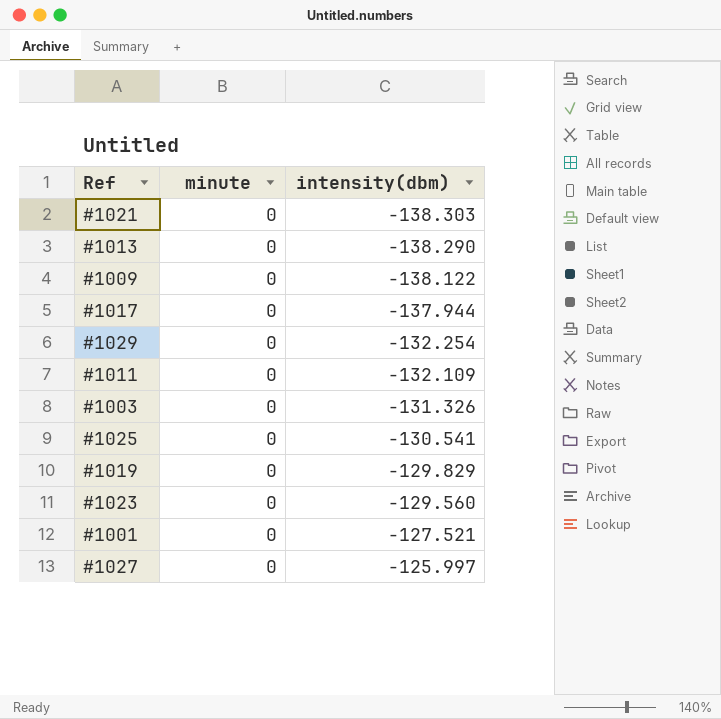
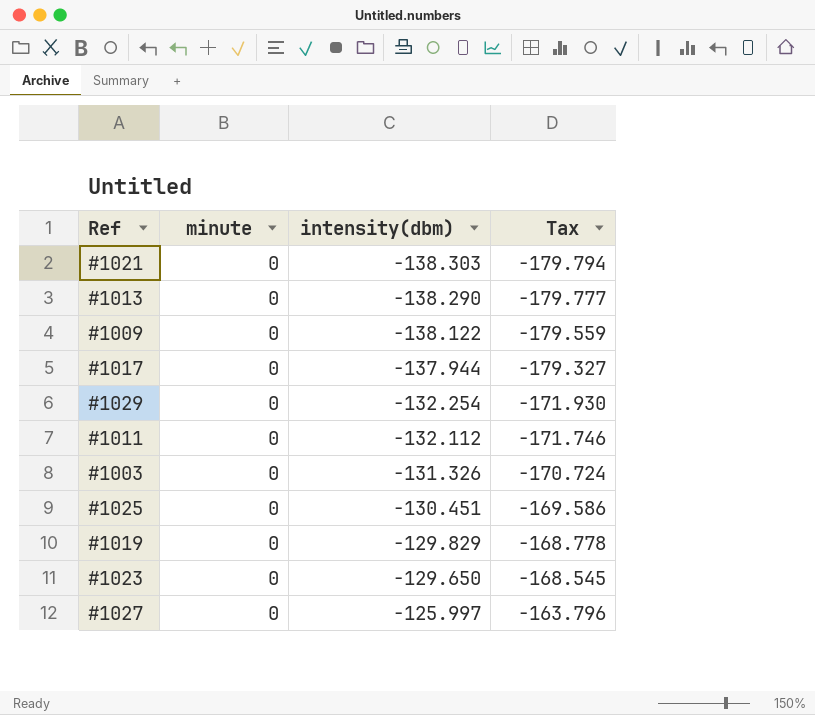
column Tax | formula: none -> [intensity(dbm)] * 1.3
row #1001: 0 | -127.521 -> none
#1011 | intensity(dbm): -132.109 -> -132.112
#1025 | intensity(dbm): -130.541 -> -130.451
#1023 | intensity(dbm): -129.560 -> -129.650

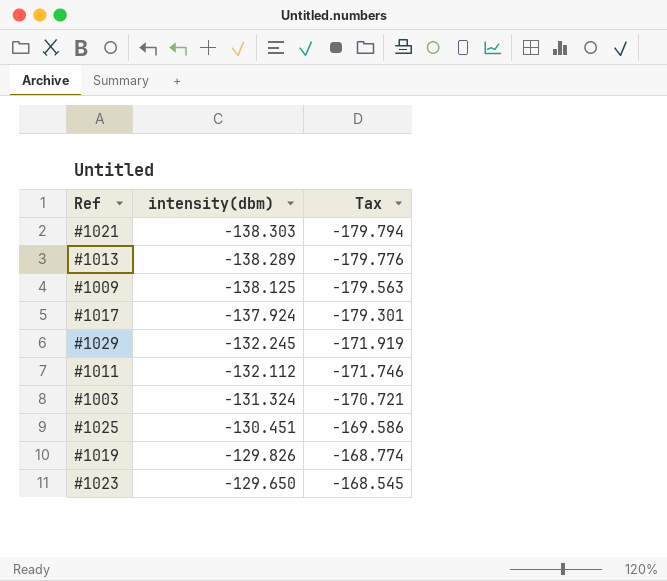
column minute | position: 2 -> none
row #1027: 0 | -125.997 | -163.796 -> none
#1013 | intensity(dbm): -138.290 -> -138.289
#1013 | Tax: -179.777 -> -179.776
#1009 | intensity(dbm): -138.122 -> -138.125
#1009 | Tax: -179.559 -> -179.563
#1017 | intensity(dbm): -137.944 -> -137.924
#1017 | Tax: -179.327 -> -179.301
#1029 | intensity(dbm): -132.254 -> -132.245
#1029 | Tax: -171.930 -> -171.919
#1003 | intensity(dbm): -131.326 -> -131.324
#1003 | Tax: -170.724 -> -170.721
#1019 | intensity(dbm): -129.829 -> -129.826
#1019 | Tax: -168.778 -> -168.774

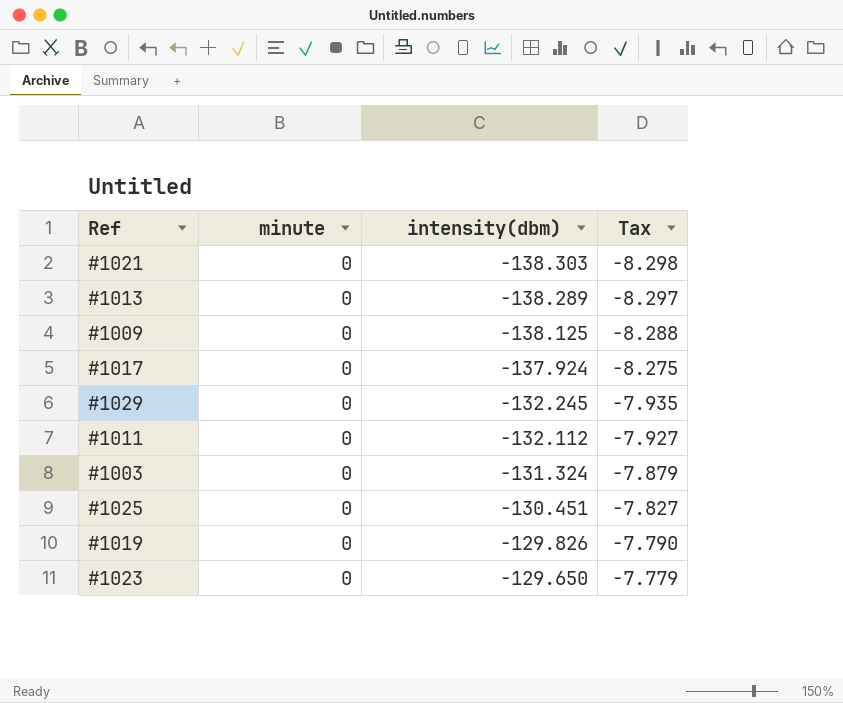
column minute | position: none -> 2
column Tax | formula: [intensity(dbm)] * 1.3 -> [intensity(dbm)] * 0.06

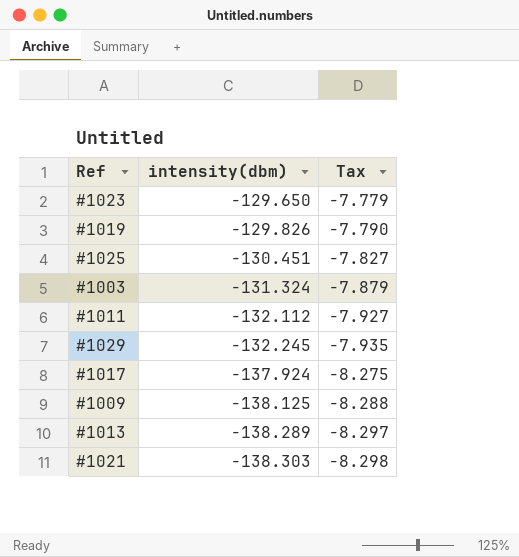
row order: intensity(dbm) ascending -> intensity(dbm) descending
column minute | position: 2 -> none

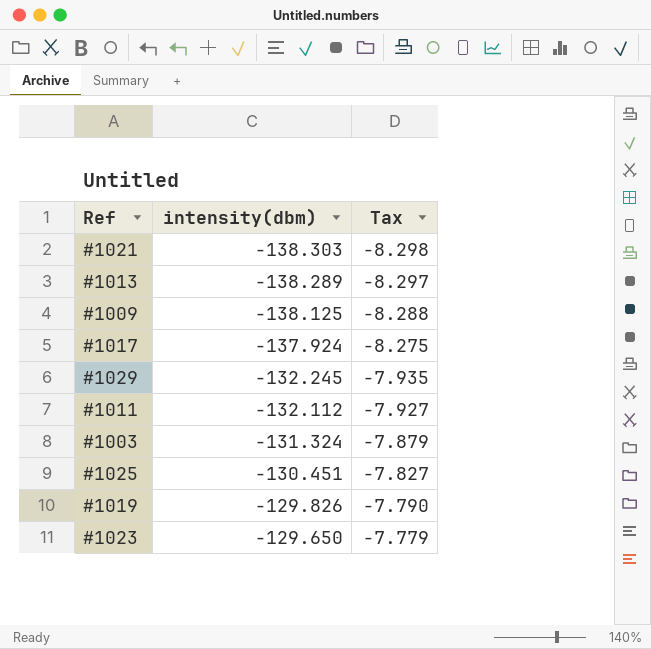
row order: intensity(dbm) descending -> intensity(dbm) ascending

